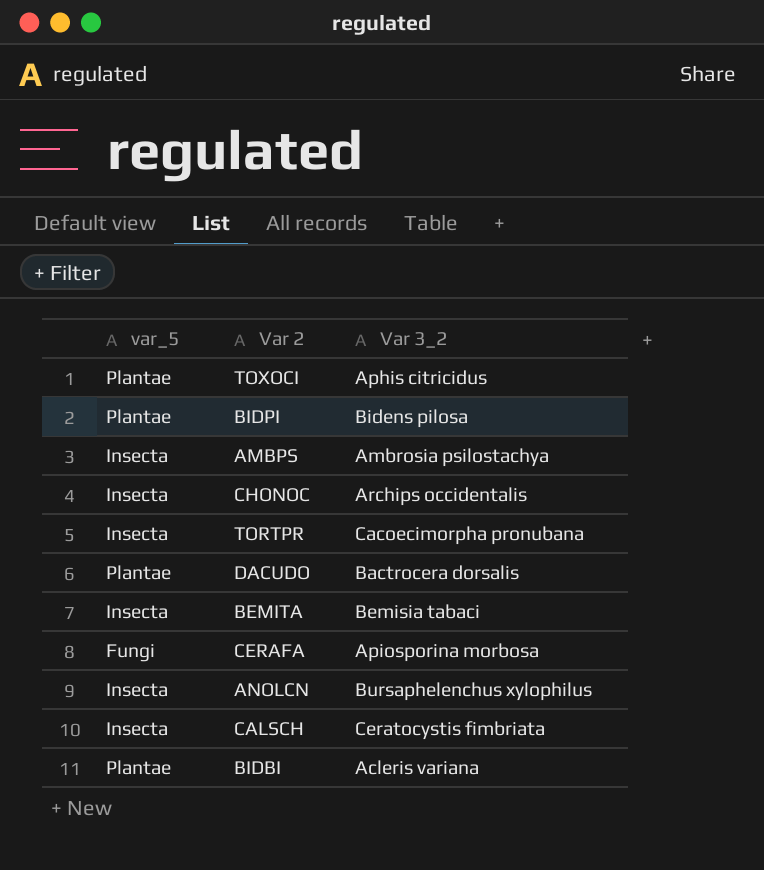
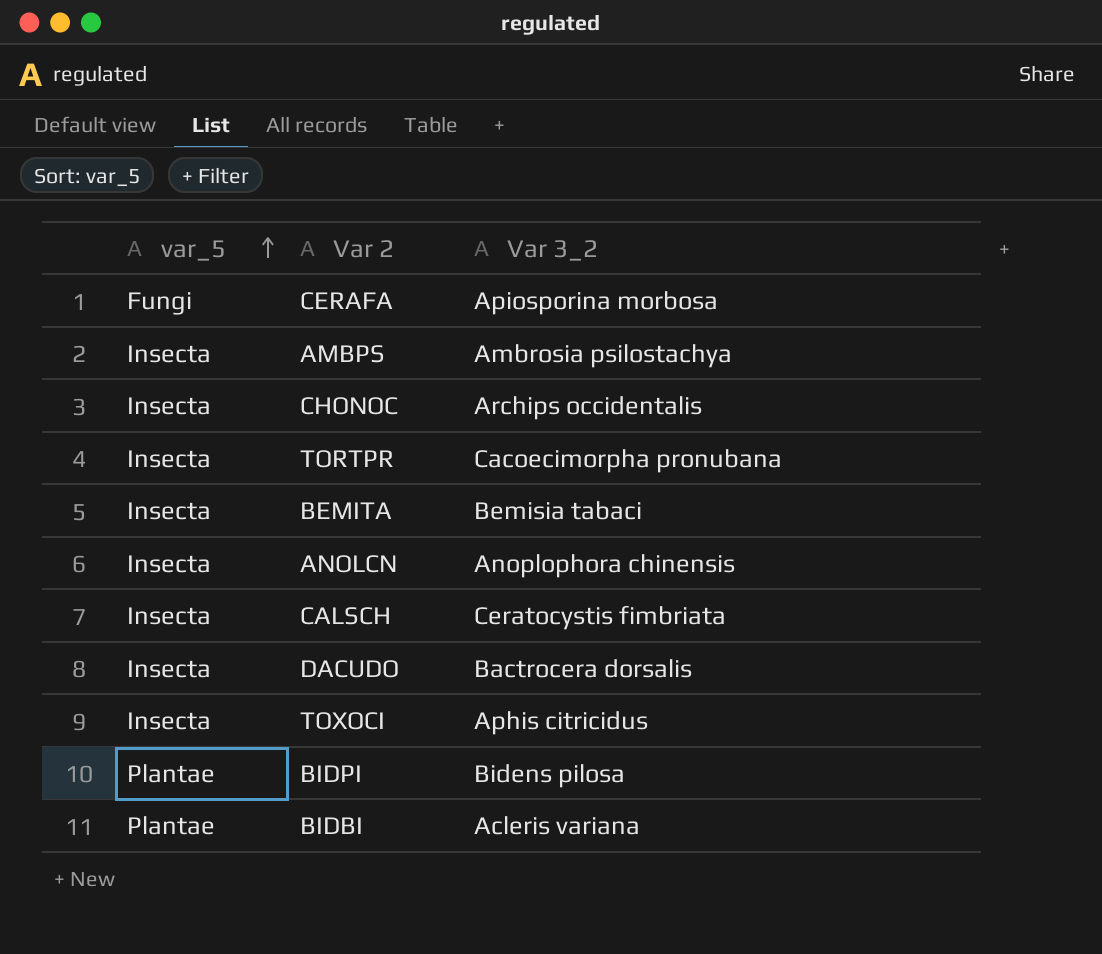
row order: none -> var_5 ascending
ANOLCN | Var 3_2: Bursaphelenchus xylophilus -> Anoplophora chinensis
DACUDO | var_5: Plantae -> Insecta
TOXOCI | var_5: Plantae -> Insecta

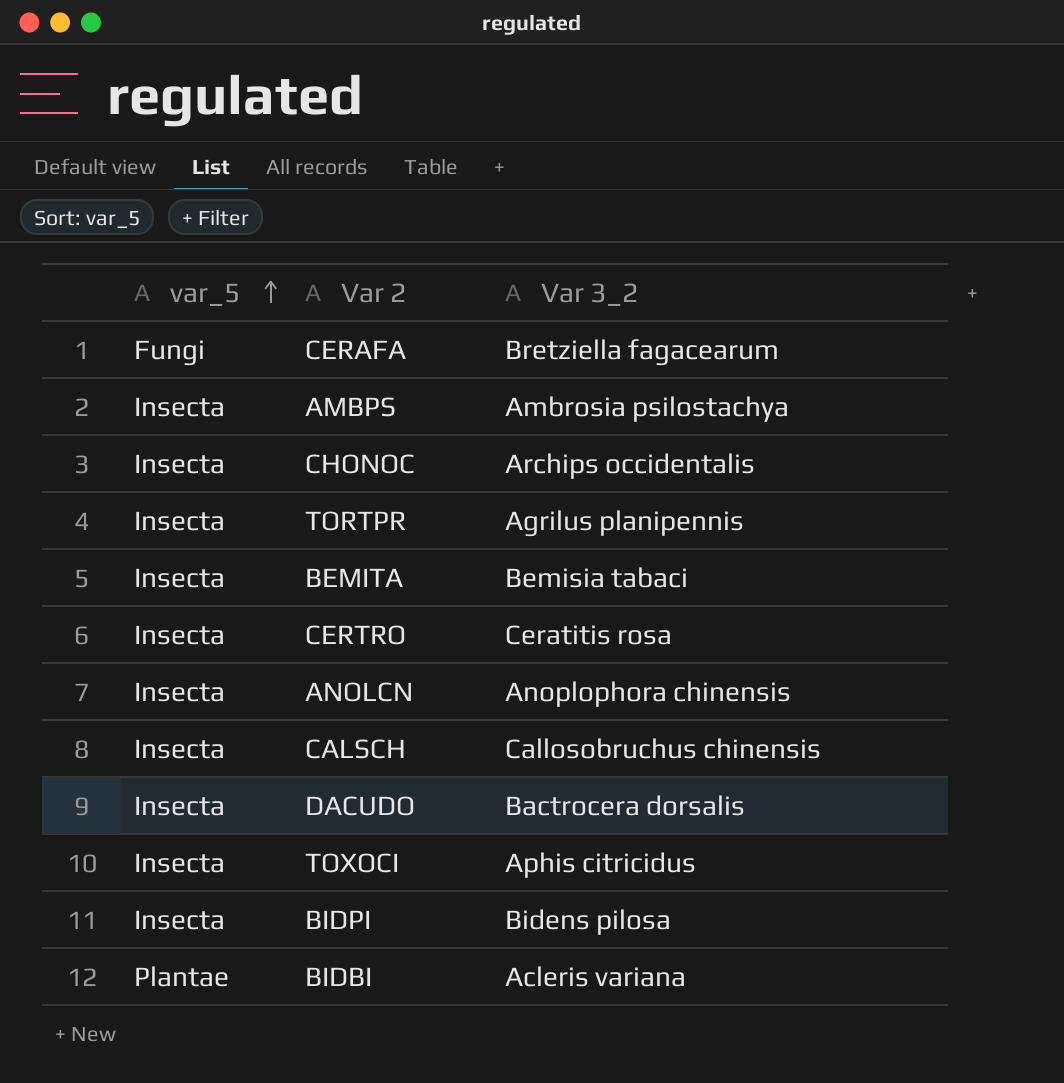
CERAFA | Var 3_2: Apiosporina morbosa -> Bretziella fagacearum
TORTPR | Var 3_2: Cacoecimorpha pronubana -> Agrilus planipennis
row CERTRO: none -> Insecta | Ceratitis rosa
CALSCH | Var 3_2: Ceratocystis fimbriata -> Callosobruchus chinensis
BIDPI | var_5: Plantae -> Insecta

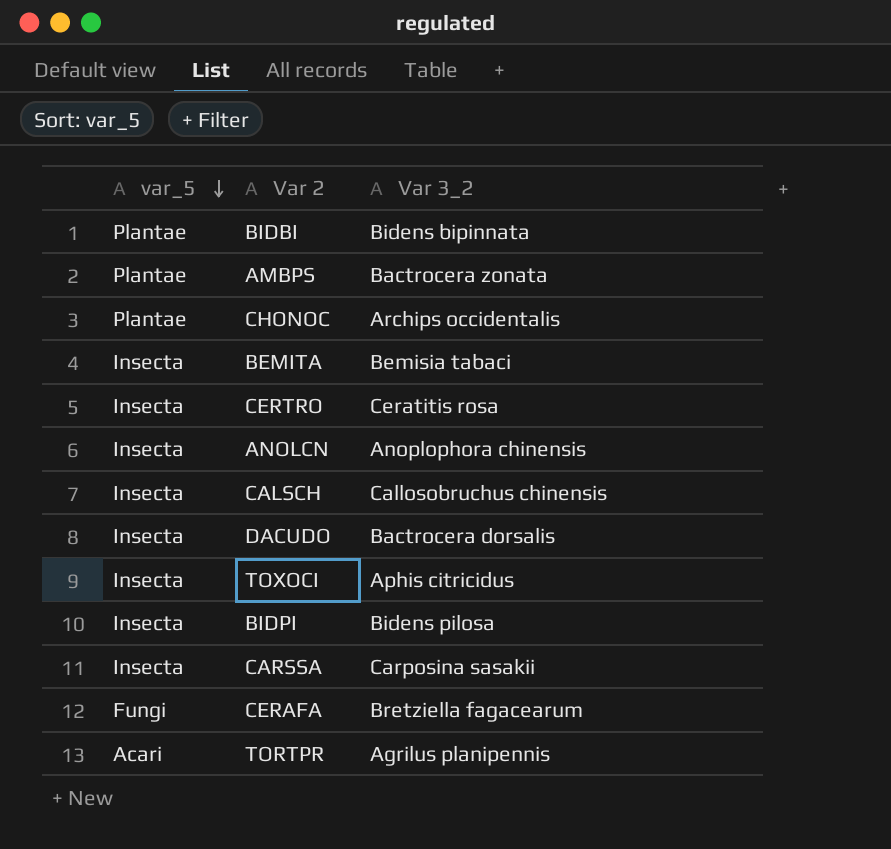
row order: var_5 ascending -> var_5 descending
BIDBI | Var 3_2: Acleris variana -> Bidens bipinnata
AMBPS | var_5: Insecta -> Plantae
AMBPS | Var 3_2: Ambrosia psilostachya -> Bactrocera zonata
CHONOC | var_5: Insecta -> Plantae
row CARSSA: none -> Insecta | Carposina sasakii
TORTPR | var_5: Insecta -> Acari

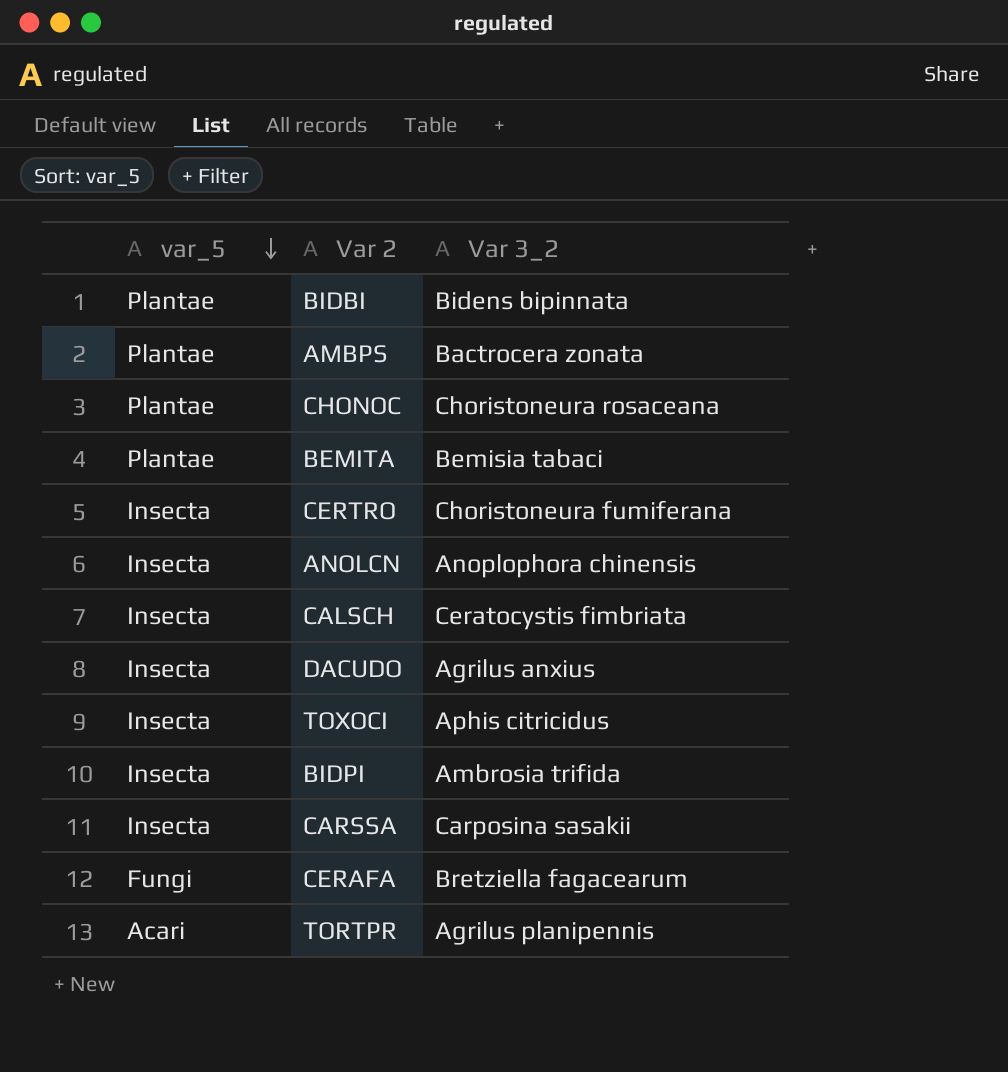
CHONOC | Var 3_2: Archips occidentalis -> Choristoneura rosaceana
BEMITA | var_5: Insecta -> Plantae
CERTRO | Var 3_2: Ceratitis rosa -> Choristoneura fumiferana
CALSCH | Var 3_2: Callosobruchus chinensis -> Ceratocystis fimbriata
DACUDO | Var 3_2: Bactrocera dorsalis -> Agrilus anxius
BIDPI | Var 3_2: Bidens pilosa -> Ambrosia trifida

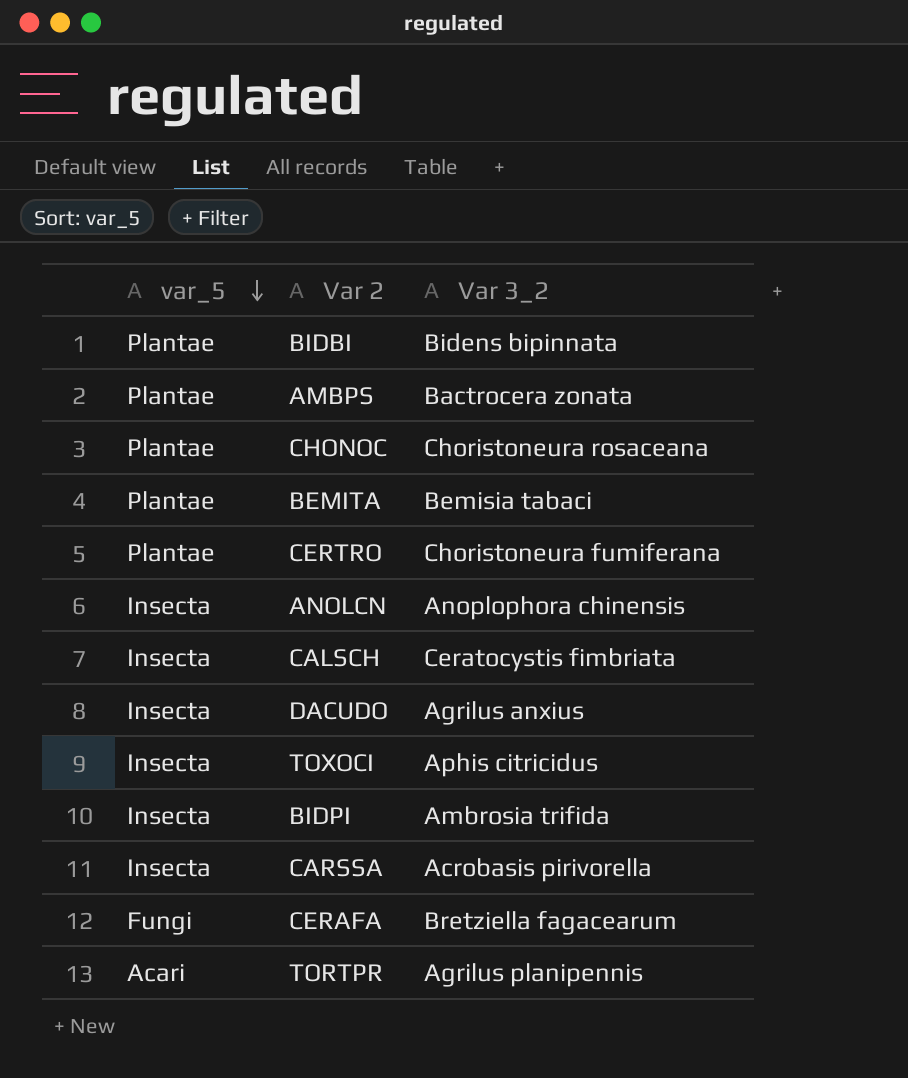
CERTRO | var_5: Insecta -> Plantae
CARSSA | Var 3_2: Carposina sasakii -> Acrobasis pirivorella

